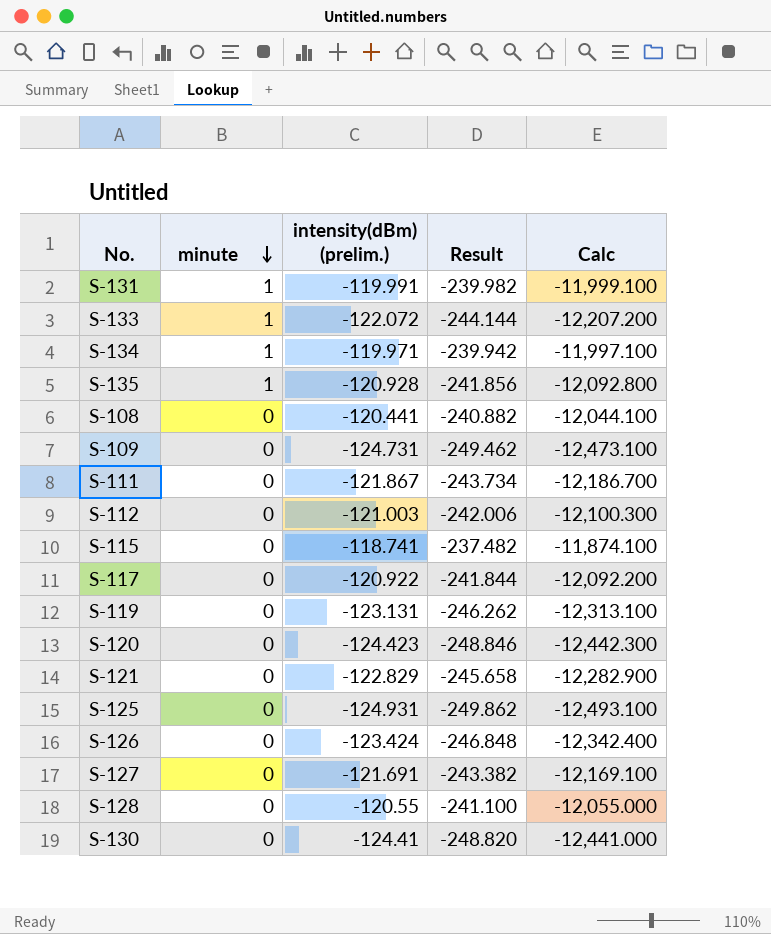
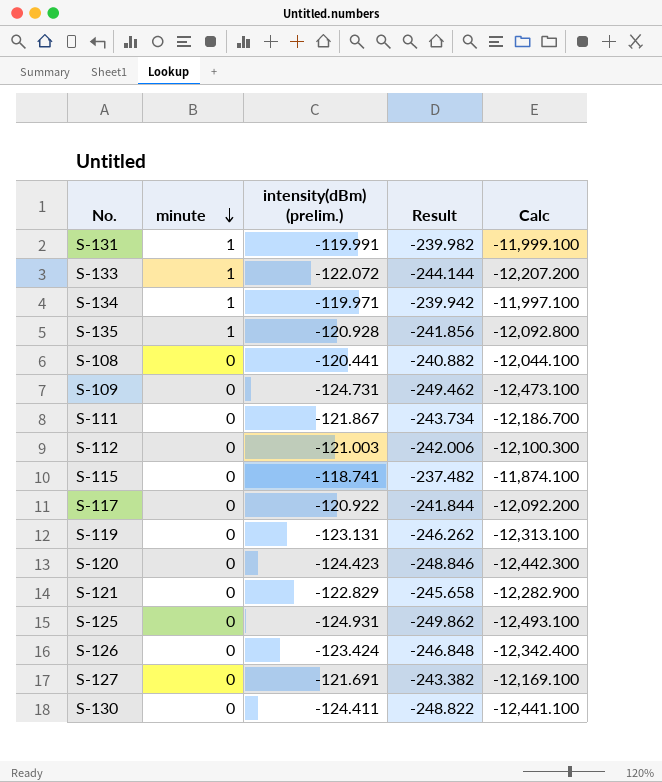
row S-128: 0 | -120.55 | -241.100 | -12,055.000 -> none
S-130 | intensity(dBm) (prelim.): -124.41 -> -124.411
S-130 | Result: -248.820 -> -248.822
S-130 | Calc: -12,441.000 -> -12,441.100

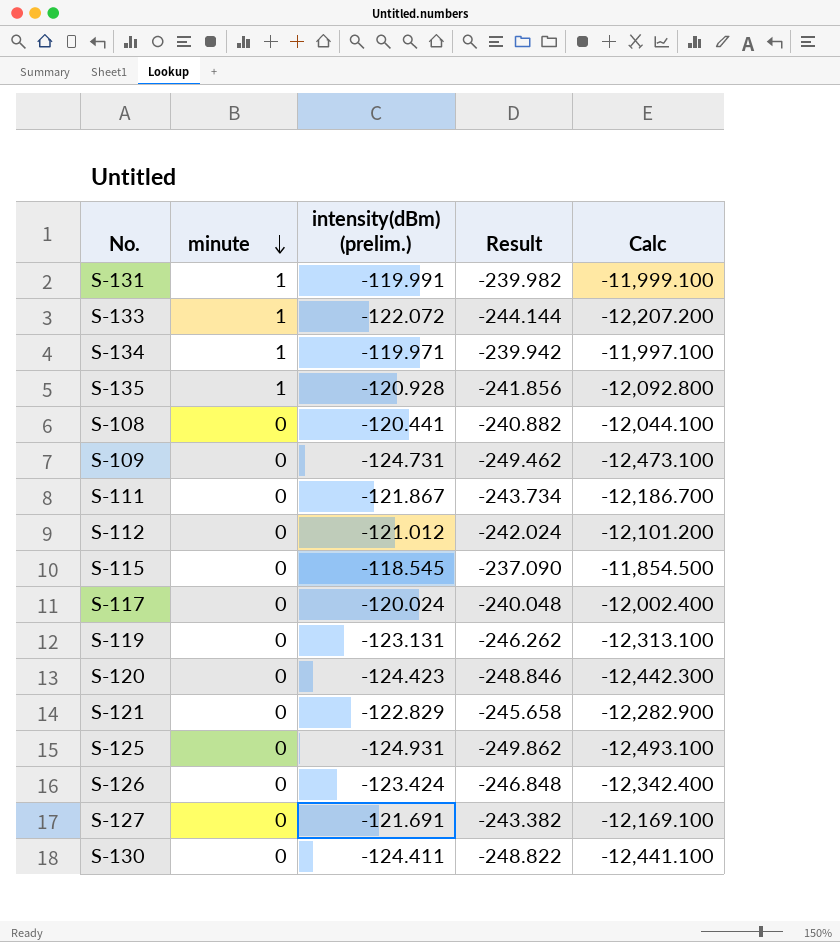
S-112 | intensity(dBm) (prelim.): -121.003 -> -121.012
S-112 | Result: -242.006 -> -242.024
S-112 | Calc: -12,100.300 -> -12,101.200
S-115 | intensity(dBm) (prelim.): -118.741 -> -118.545
S-115 | Result: -237.482 -> -237.090
S-115 | Calc: -11,874.100 -> -11,854.500
S-117 | intensity(dBm) (prelim.): -120.922 -> -120.024
S-117 | Result: -241.844 -> -240.048
S-117 | Calc: -12,092.200 -> -12,002.400

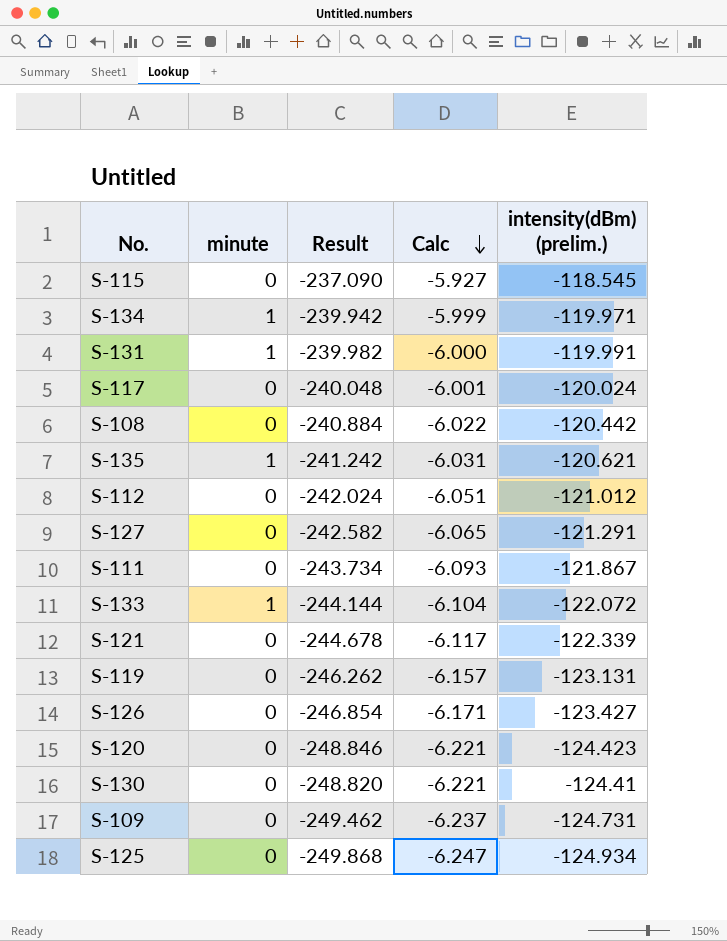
row order: minute descending -> Calc descending
column Calc | formula: [intensity(dBm) (prelim.)] * 100 -> [intensity(dBm) (prelim.)] * 0.05
column intensity(dBm) (prelim.) | position: 3 -> 5
S-108 | Result: -240.882 -> -240.884
S-108 | intensity(dBm) (prelim.): -120.441 -> -120.442
S-135 | Result: -241.856 -> -241.242
S-135 | intensity(dBm) (prelim.): -120.928 -> -120.621
S-127 | Result: -243.382 -> -242.582
S-127 | intensity(dBm) (prelim.): -121.691 -> -121.291
S-121 | Result: -245.658 -> -244.678
S-121 | intensity(dBm) (prelim.): -122.829 -> -122.339
S-126 | Result: -246.848 -> -246.854
S-126 | intensity(dBm) (prelim.): -123.424 -> -123.427
S-130 | Result: -248.822 -> -248.820
S-130 | intensity(dBm) (prelim.): -124.411 -> -124.41
S-125 | Result: -249.862 -> -249.868
S-125 | intensity(dBm) (prelim.): -124.931 -> -124.934

